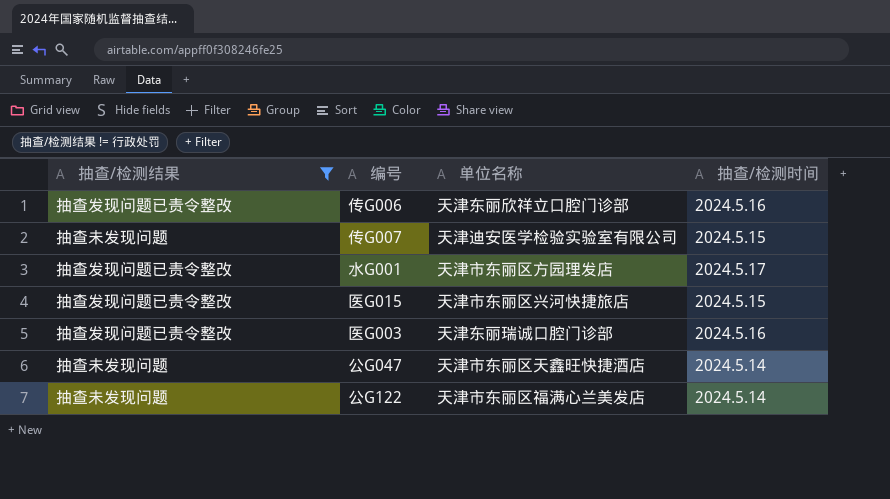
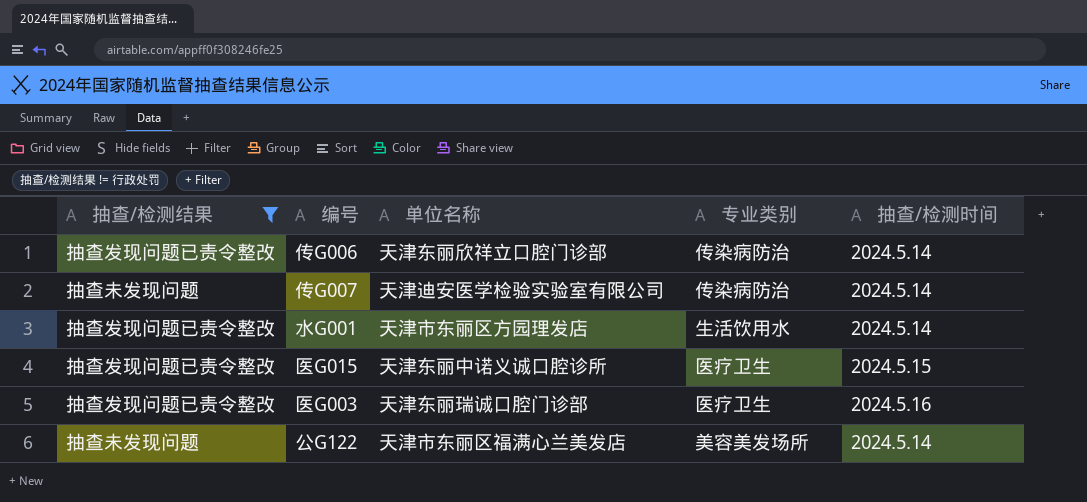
column 专业类别 | position: none -> 4
row 公G047: 抽查未发现问题 | 天津市东丽区天鑫旺快捷酒店 | 2024.5.14 -> none
传G006 | 抽查/检测时间: 2024.5.16 -> 2024.5.14
传G007 | 抽查/检测时间: 2024.5.15 -> 2024.5.14
水G001 | 抽查/检测时间: 2024.5.17 -> 2024.5.14
医G015 | 单位名称: 天津市东丽区兴河快捷旅店 -> 天津东丽中诺义诚口腔诊所

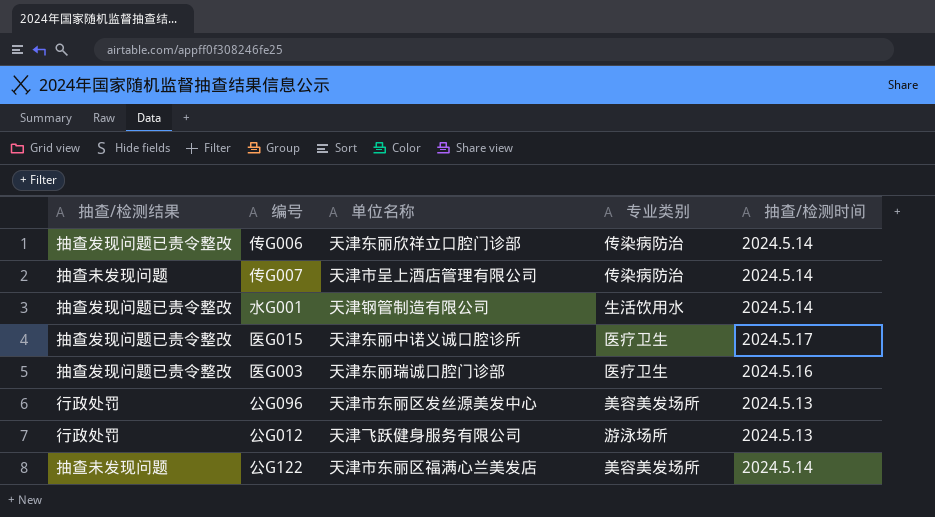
filter: 抽查/检测结果 != 行政处罚 -> none
传G007 | 单位名称: 天津迪安医学检验实验室有限公司 -> 天津市呈上酒店管理有限公司
水G001 | 单位名称: 天津市东丽区方园理发店 -> 天津钢管制造有限公司
医G015 | 抽查/检测时间: 2024.5.15 -> 2024.5.17

